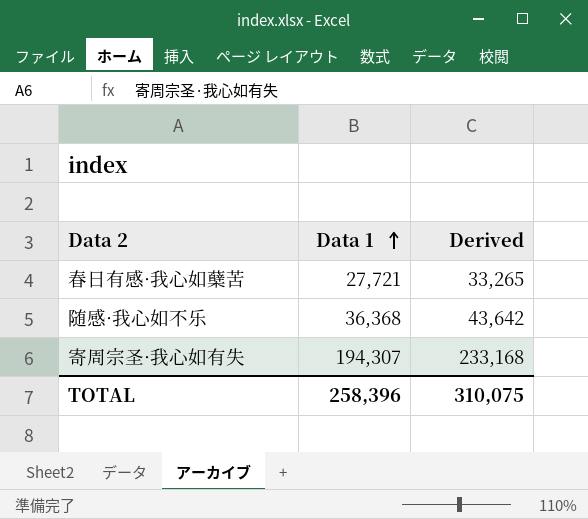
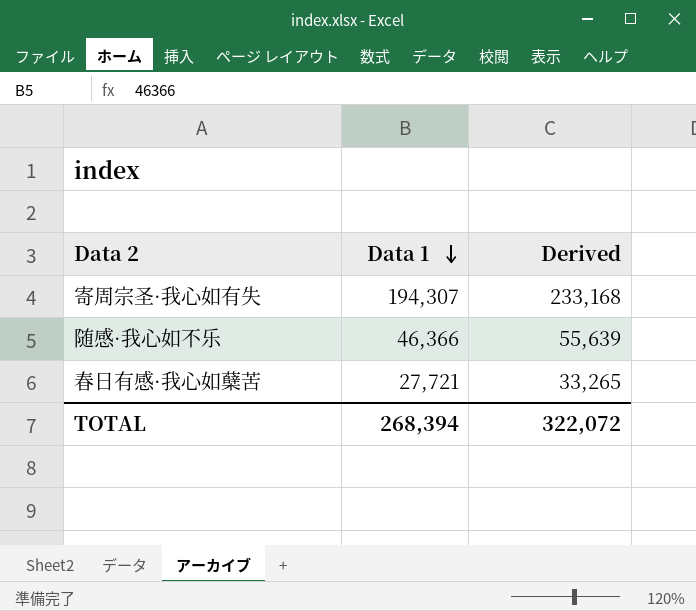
row order: Data 1 ascending -> Data 1 descending
随感·我心如不乐 | Data 1: 36,368 -> 46,366
随感·我心如不乐 | Derived: 43,642 -> 55,639
TOTAL | Data 1: 258,396 -> 268,394
TOTAL | Derived: 310,075 -> 322,072

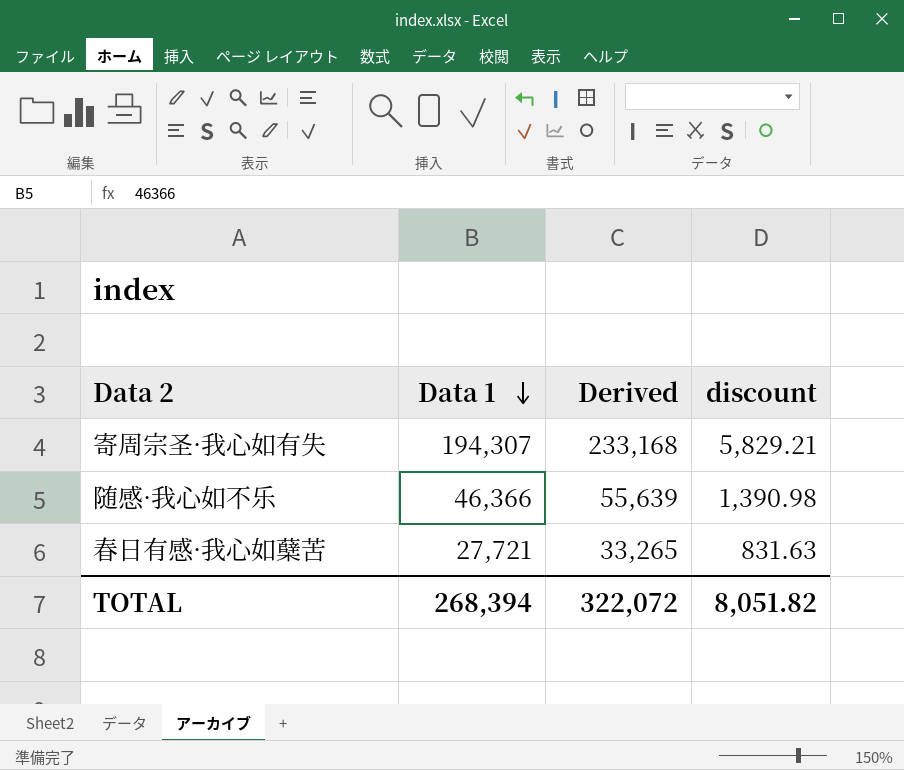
column discount | formula: none -> [Data 1] * 0.03

